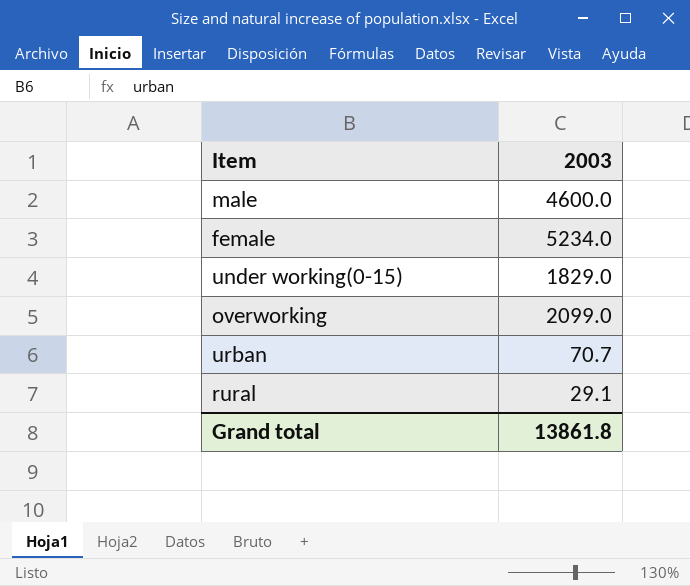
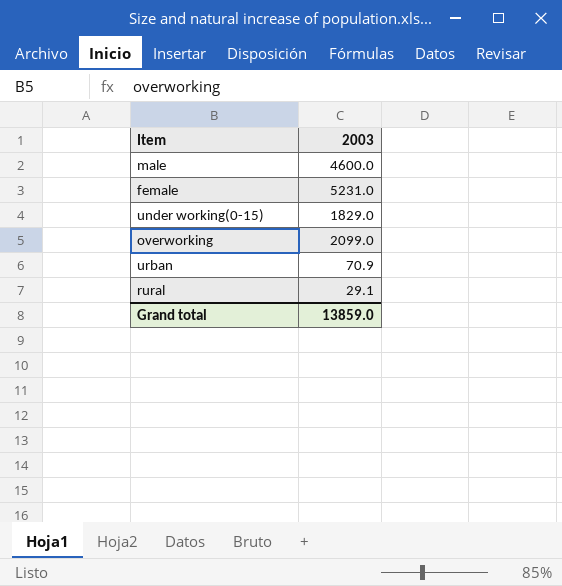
female | 2003: 5234.0 -> 5231.0
urban | 2003: 70.7 -> 70.9
Grand total | 2003: 13861.8 -> 13859.0

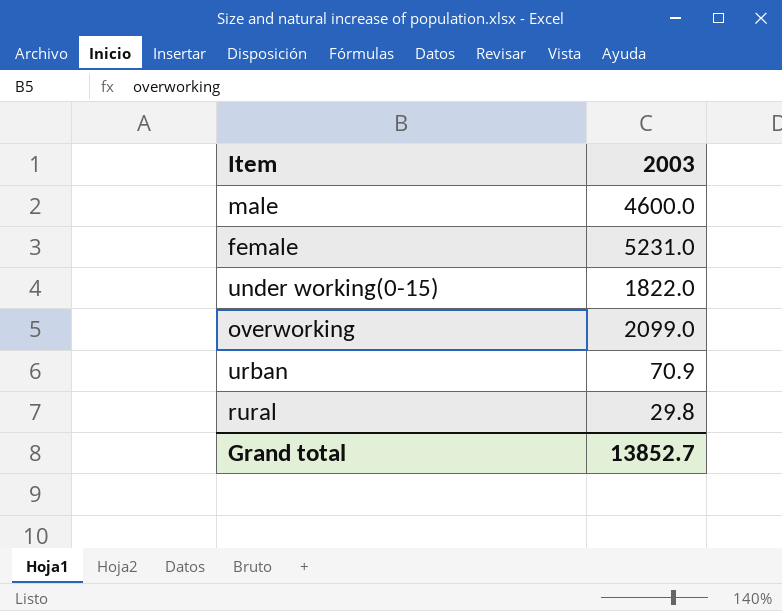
under working(0-15) | 2003: 1829.0 -> 1822.0
rural | 2003: 29.1 -> 29.8
Grand total | 2003: 13859.0 -> 13852.7

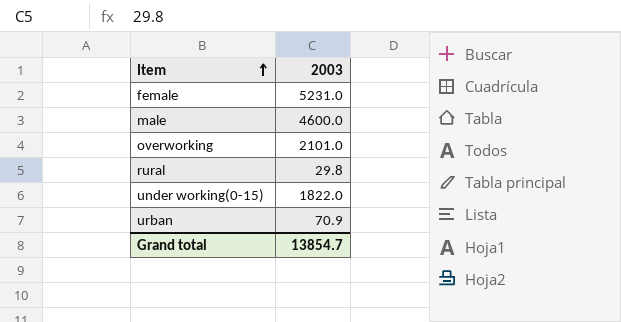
row order: none -> Item ascending
overworking | 2003: 2099.0 -> 2101.0
Grand total | 2003: 13852.7 -> 13854.7

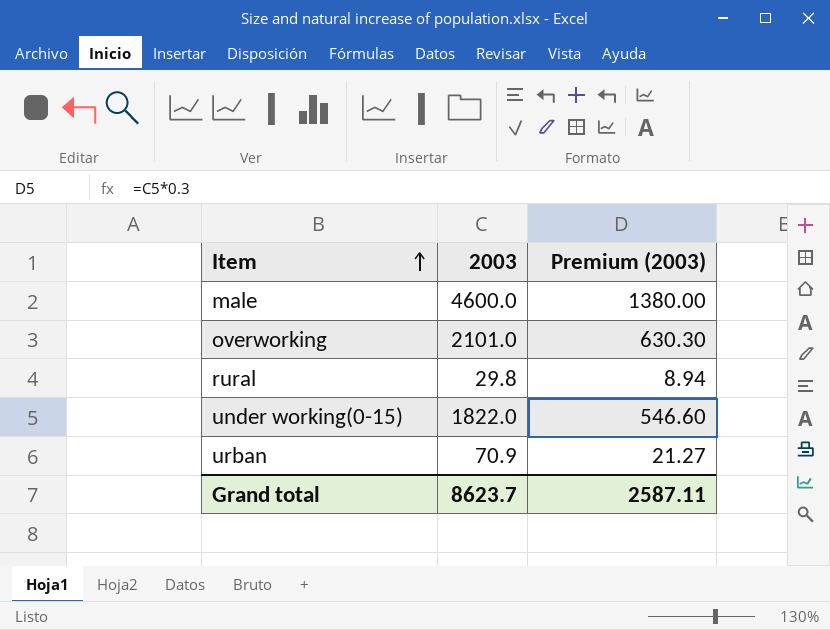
column Premium (2003) | formula: none -> [2003] * 0.3
row female: 5231.0 -> none
Grand total | 2003: 13854.7 -> 8623.7

